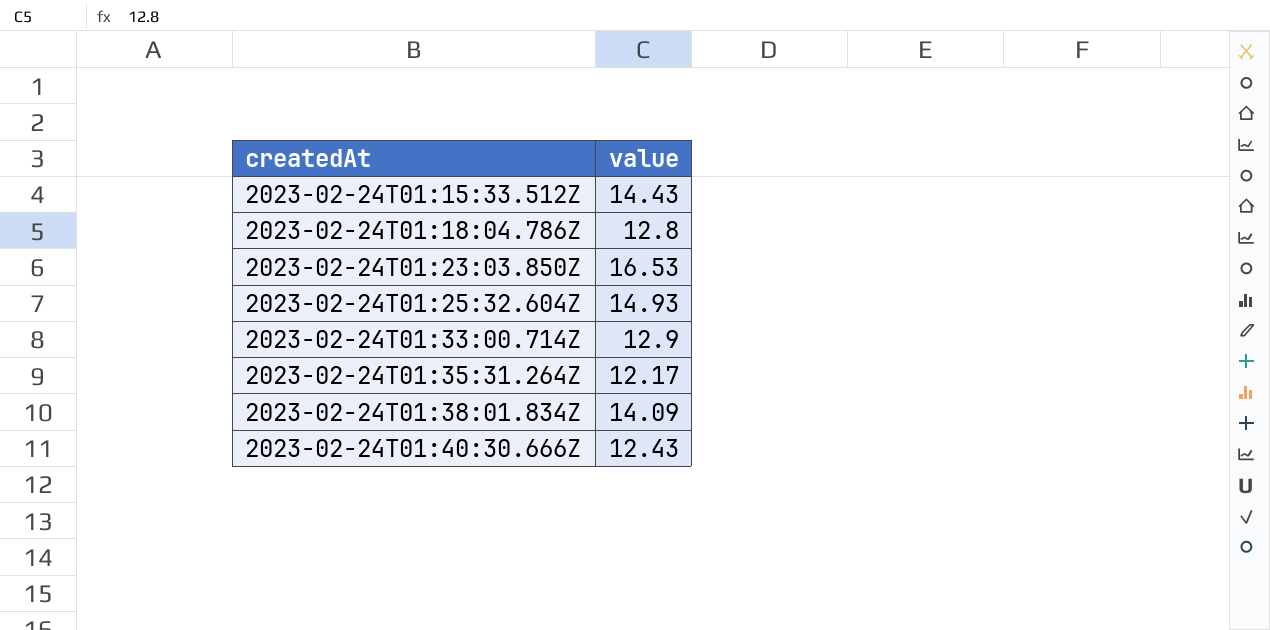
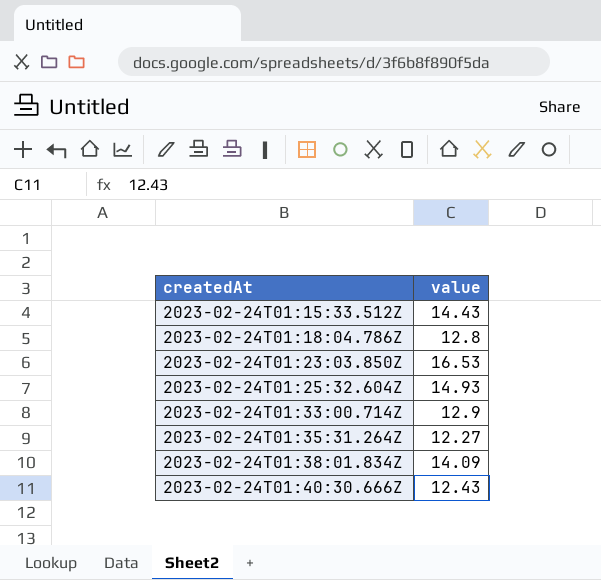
2023-02-24T01:35:31.264Z | value: 12.17 -> 12.27

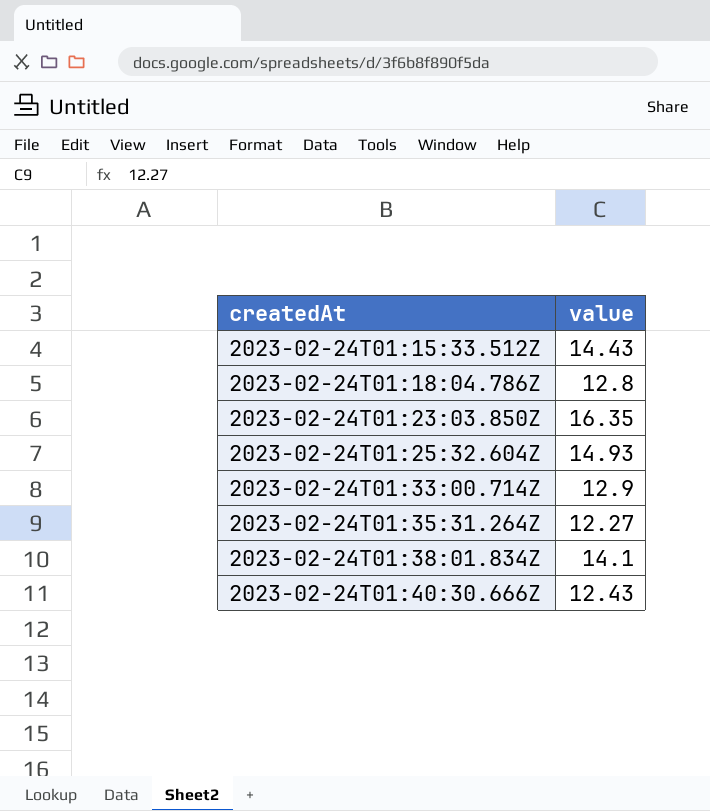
2023-02-24T01:23:03.850Z | value: 16.53 -> 16.35
2023-02-24T01:38:01.834Z | value: 14.09 -> 14.1

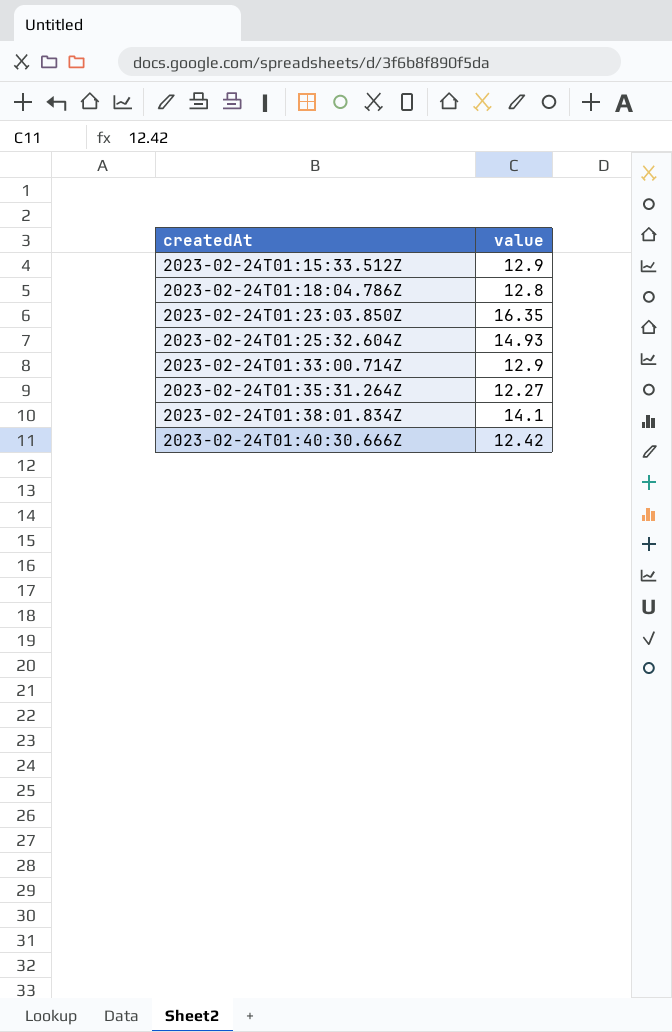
2023-02-24T01:15:33.512Z | value: 14.43 -> 12.9
2023-02-24T01:40:30.666Z | value: 12.43 -> 12.42

